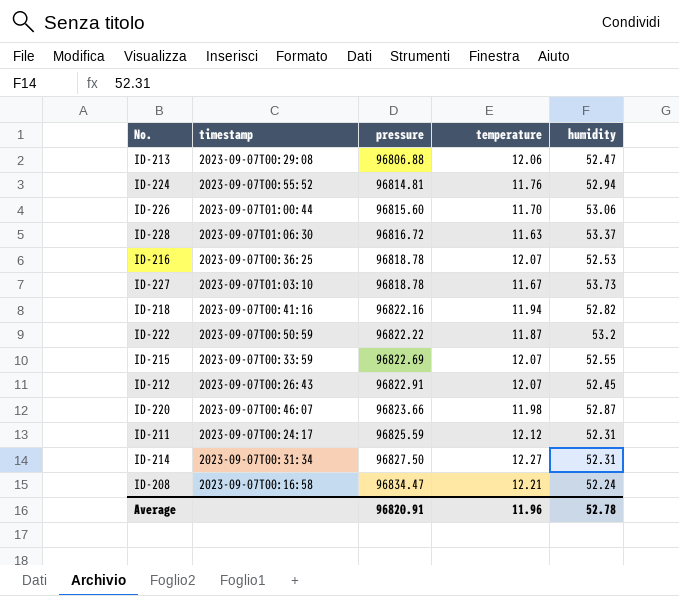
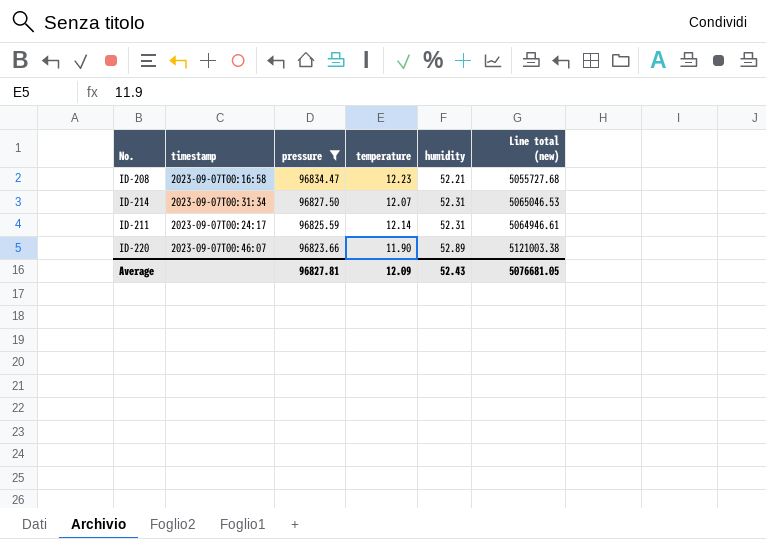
filter: none -> pressure >= 96823.66
row order: pressure ascending -> pressure descending
column Line total (new) | formula: none -> [pressure] * [humidity]
ID-208 | temperature: 12.21 -> 12.23
ID-208 | humidity: 52.24 -> 52.21
ID-214 | temperature: 12.27 -> 12.07
ID-211 | temperature: 12.12 -> 12.14
ID-220 | temperature: 11.98 -> 11.90
ID-220 | humidity: 52.87 -> 52.89
Average | pressure: 96820.91 -> 96827.81
Average | temperature: 11.96 -> 12.09
Average | humidity: 52.78 -> 52.43

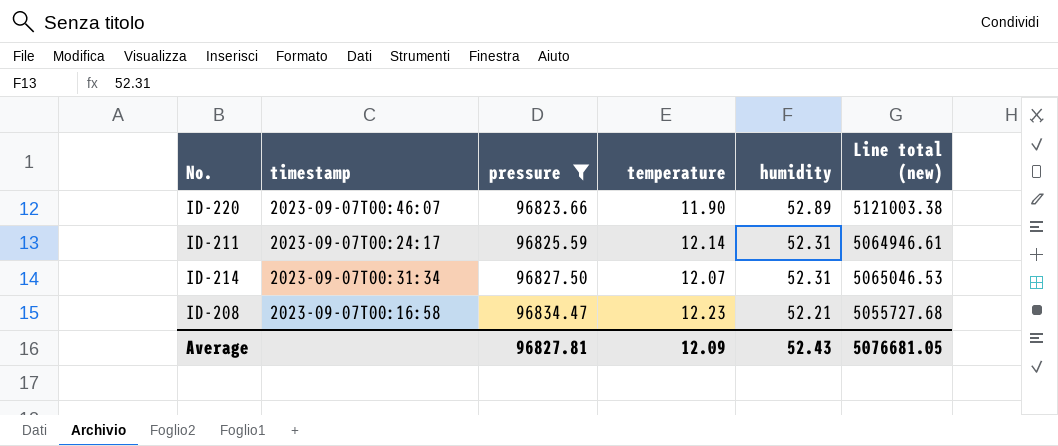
row order: pressure descending -> pressure ascending

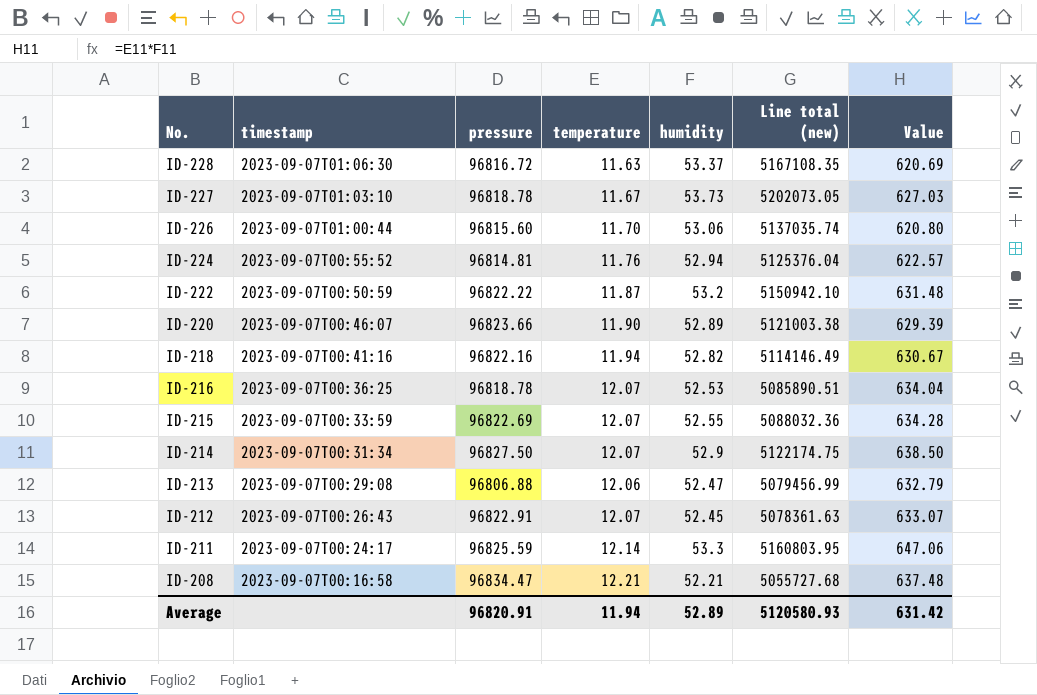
filter: pressure >= 96823.66 -> none
row order: pressure ascending -> No. descending
column Value | formula: none -> [temperature] * [humidity]
ID-214 | humidity: 52.31 -> 52.9
ID-214 | Line total (new): 5065046.53 -> 5122174.75
ID-211 | humidity: 52.31 -> 53.3
ID-211 | Line total (new): 5064946.61 -> 5160803.95
ID-208 | temperature: 12.23 -> 12.21
Average | pressure: 96827.81 -> 96820.91
Average | temperature: 12.09 -> 11.94
Average | humidity: 52.43 -> 52.89
Average | Line total (new): 5076681.05 -> 5120580.93

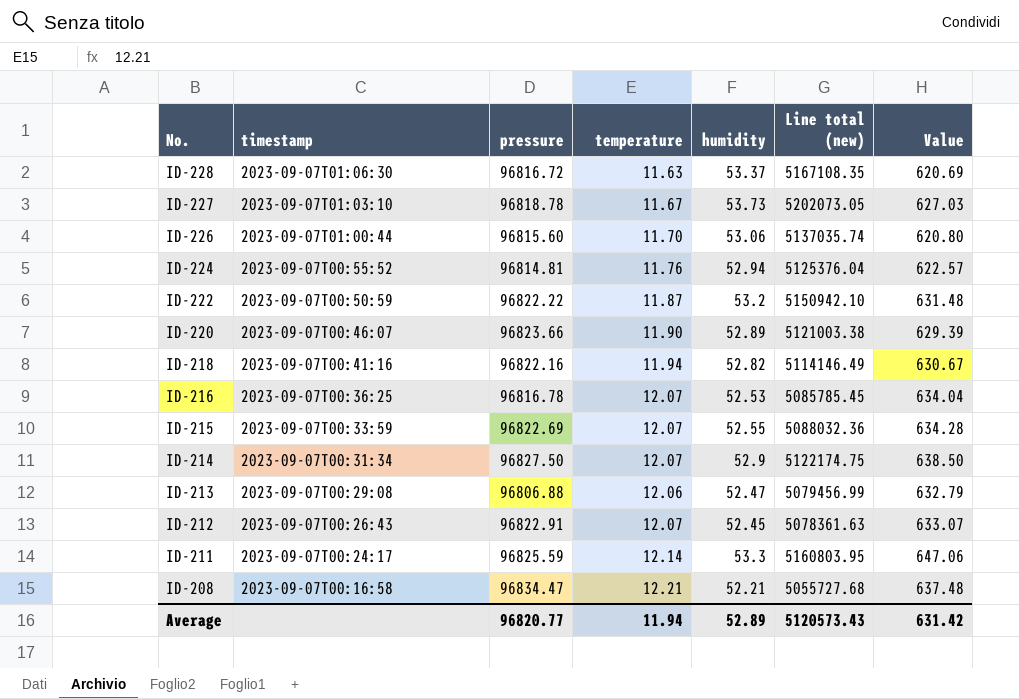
ID-216 | pressure: 96818.78 -> 96816.78
ID-216 | Line total (new): 5085890.51 -> 5085785.45
Average | pressure: 96820.91 -> 96820.77
Average | Line total (new): 5120580.93 -> 5120573.43

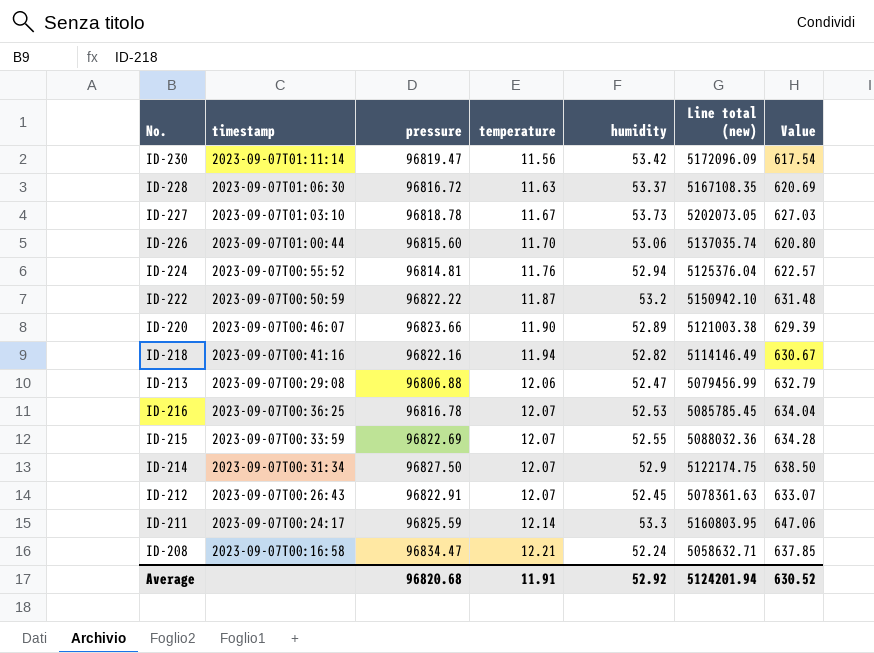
row order: No. descending -> temperature ascending
row ID-230: none -> 2023-09-07T01:11:14 | 96819.47 | 11.56 | 53.42 | 5172096.09 | 617.54
ID-208 | humidity: 52.21 -> 52.24
ID-208 | Line total (new): 5055727.68 -> 5058632.71
ID-208 | Value: 637.48 -> 637.85
Average | pressure: 96820.77 -> 96820.68
Average | temperature: 11.94 -> 11.91
Average | humidity: 52.89 -> 52.92
Average | Line total (new): 5120573.43 -> 5124201.94
Average | Value: 631.42 -> 630.52

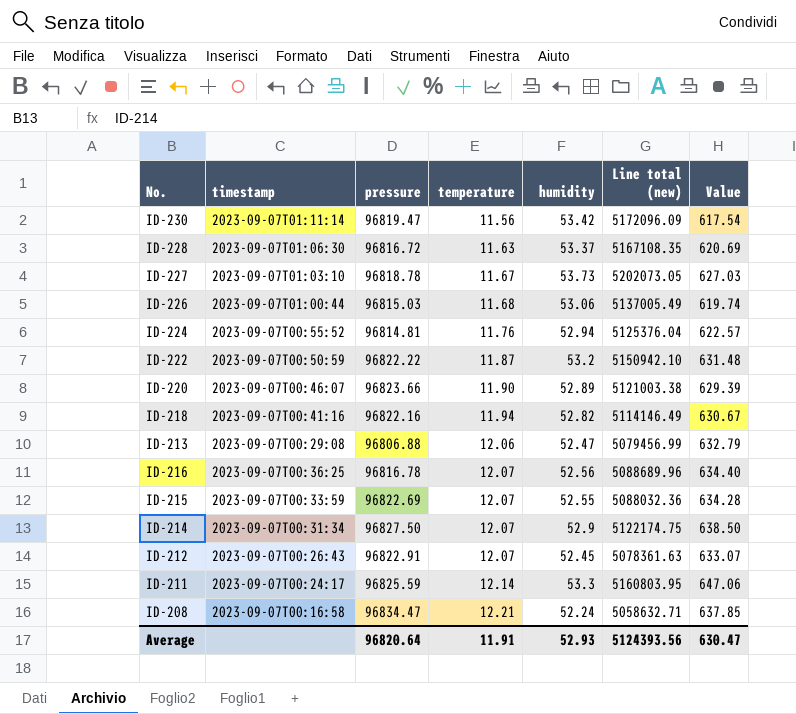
ID-226 | pressure: 96815.60 -> 96815.03
ID-226 | temperature: 11.70 -> 11.68
ID-226 | Line total (new): 5137035.74 -> 5137005.49
ID-226 | Value: 620.80 -> 619.74
ID-216 | humidity: 52.53 -> 52.56
ID-216 | Line total (new): 5085785.45 -> 5088689.96
ID-216 | Value: 634.04 -> 634.40
Average | pressure: 96820.68 -> 96820.64
Average | humidity: 52.92 -> 52.93
Average | Line total (new): 5124201.94 -> 5124393.56
Average | Value: 630.52 -> 630.47

